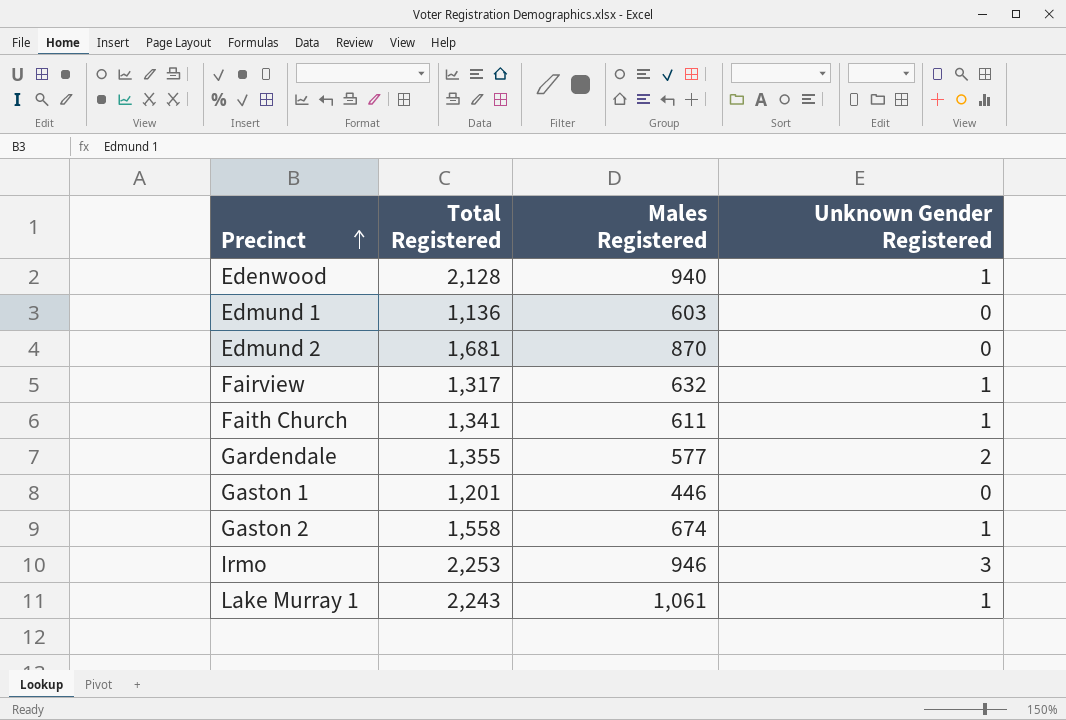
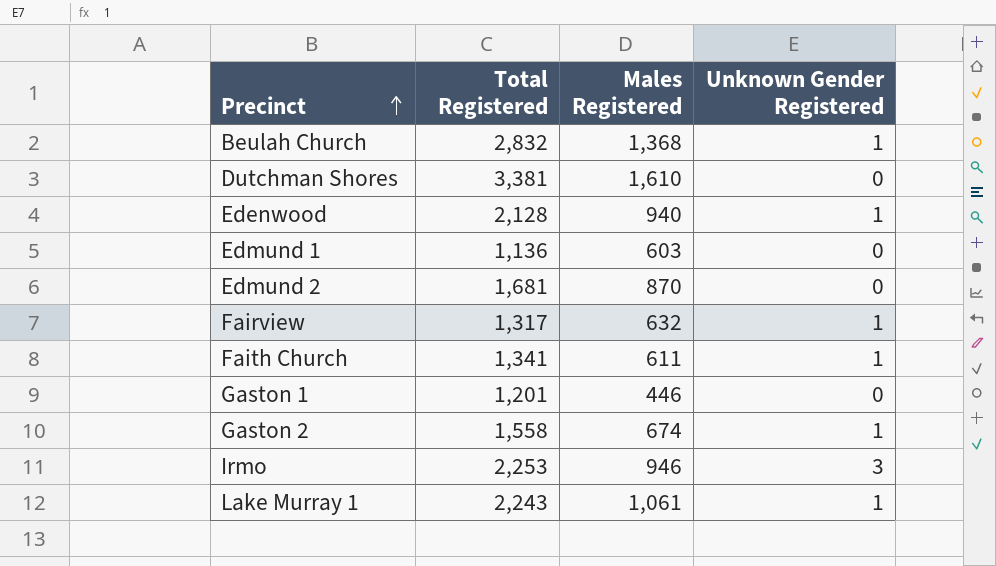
row Gardendale: 1,355 | 577 | 2 -> none
row Beulah Church: none -> 2,832 | 1,368 | 1
row Dutchman Shores: none -> 3,381 | 1,610 | 0

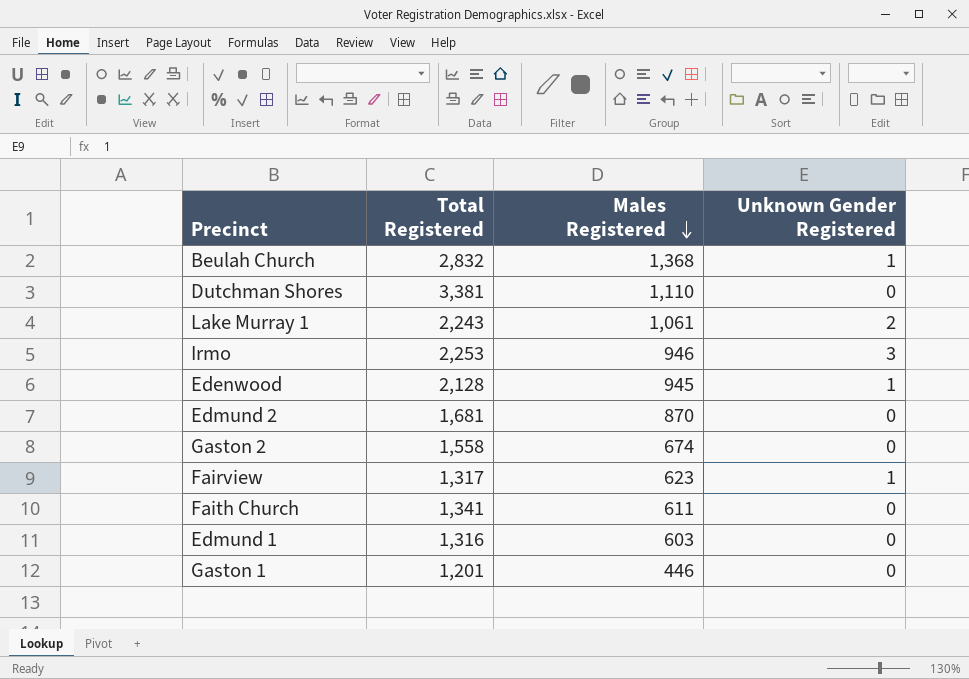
row order: Precinct ascending -> Males Registered descending
Dutchman Shores | Males Registered: 1,610 -> 1,110
Lake Murray 1 | Unknown Gender Registered: 1 -> 2
Edenwood | Males Registered: 940 -> 945
Gaston 2 | Unknown Gender Registered: 1 -> 0
Fairview | Males Registered: 632 -> 623
Faith Church | Unknown Gender Registered: 1 -> 0
Edmund 1 | Total Registered: 1,136 -> 1,316

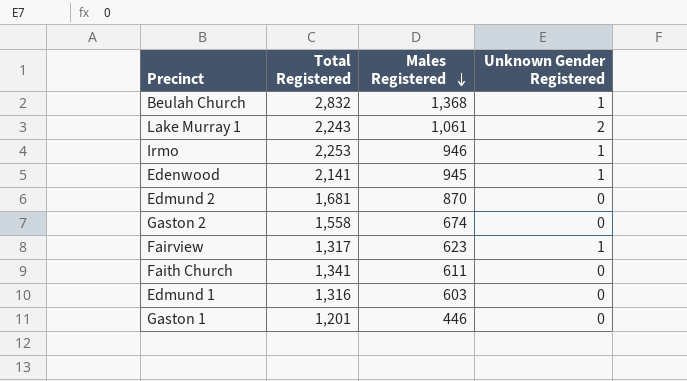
row Dutchman Shores: 3,381 | 1,110 | 0 -> none
Irmo | Unknown Gender Registered: 3 -> 1
Edenwood | Total Registered: 2,128 -> 2,141

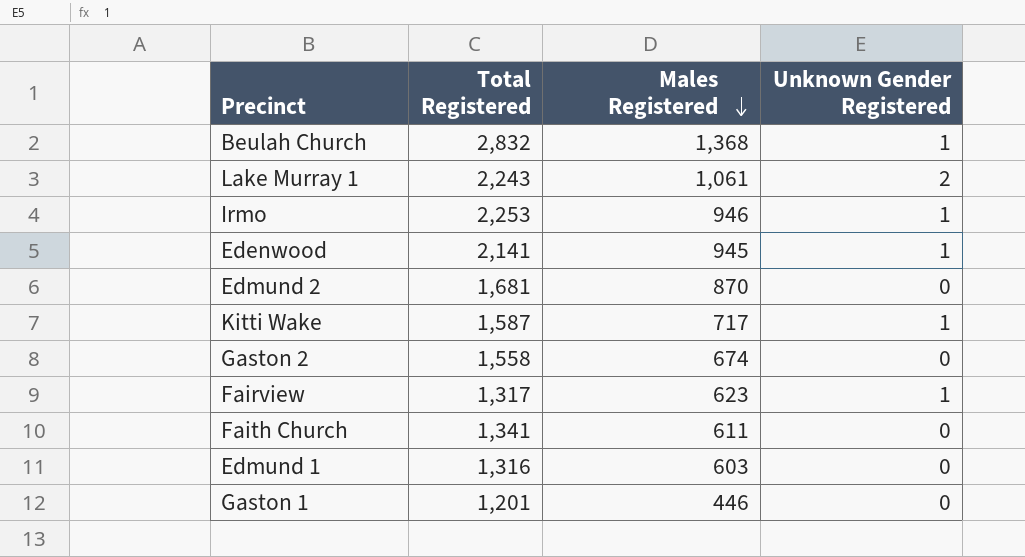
row Kitti Wake: none -> 1,587 | 717 | 1

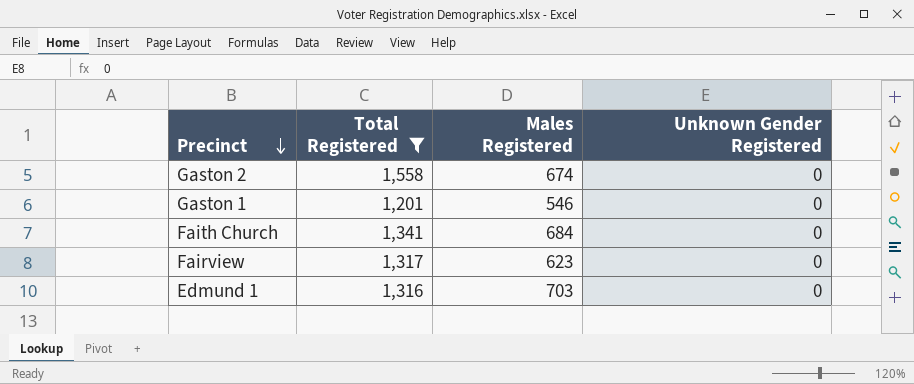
filter: none -> Total Registered <= 1,558
row order: Males Registered descending -> Precinct descending
Gaston 1 | Males Registered: 446 -> 546
Faith Church | Males Registered: 611 -> 684
Fairview | Unknown Gender Registered: 1 -> 0
Edmund 1 | Males Registered: 603 -> 703

